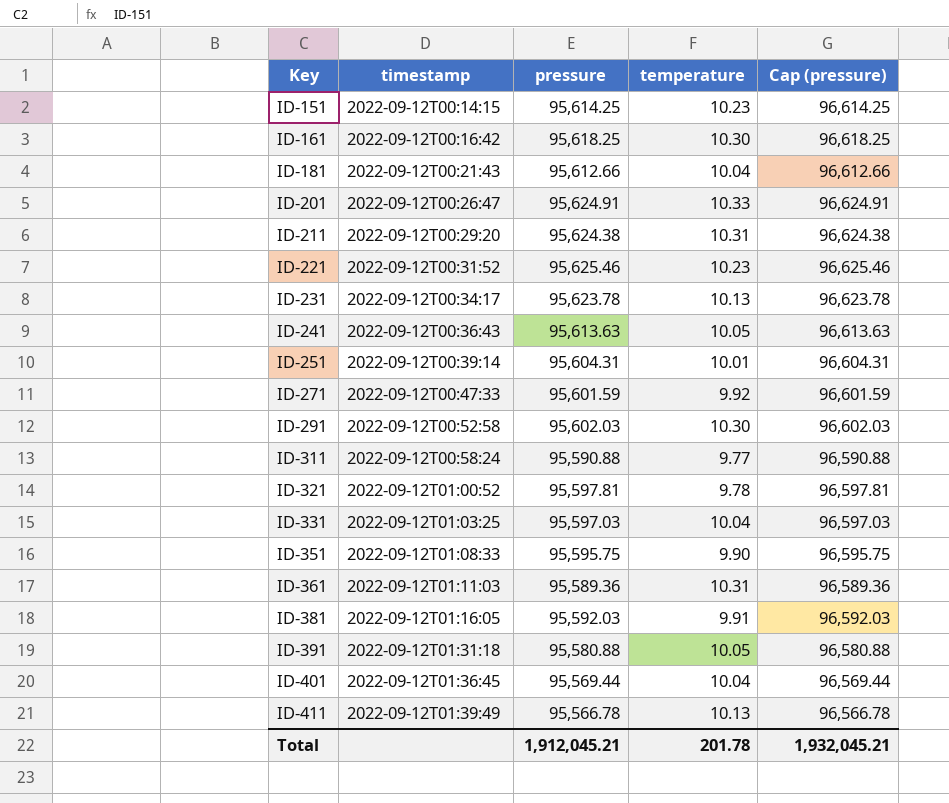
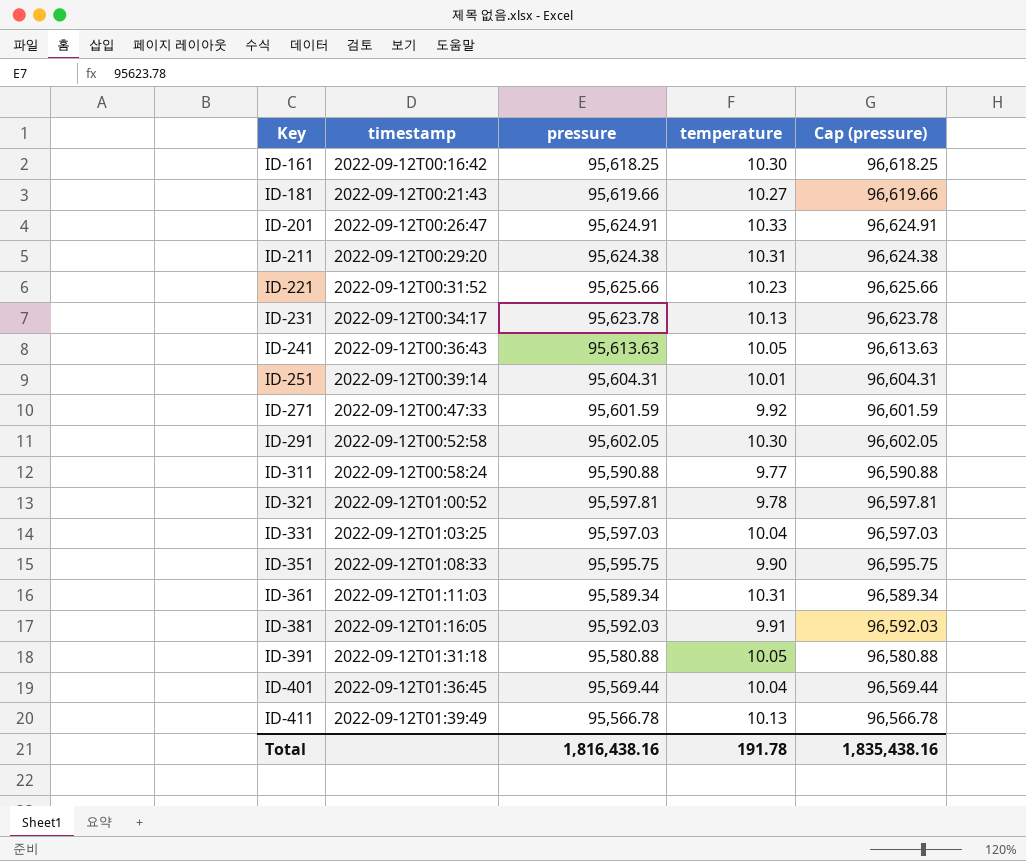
row ID-151: 2022-09-12T00:14:15 | 95,614.25 | 10.23 | 96,614.25 -> none
ID-181 | pressure: 95,612.66 -> 95,619.66
ID-181 | temperature: 10.04 -> 10.27
ID-181 | Cap (pressure): 96,612.66 -> 96,619.66
ID-221 | pressure: 95,625.46 -> 95,625.66
ID-221 | Cap (pressure): 96,625.46 -> 96,625.66
ID-291 | pressure: 95,602.03 -> 95,602.05
ID-291 | Cap (pressure): 96,602.03 -> 96,602.05
ID-361 | pressure: 95,589.36 -> 95,589.34
ID-361 | Cap (pressure): 96,589.36 -> 96,589.34
Total | pressure: 1,912,045.21 -> 1,816,438.16
Total | temperature: 201.78 -> 191.78
Total | Cap (pressure): 1,932,045.21 -> 1,835,438.16

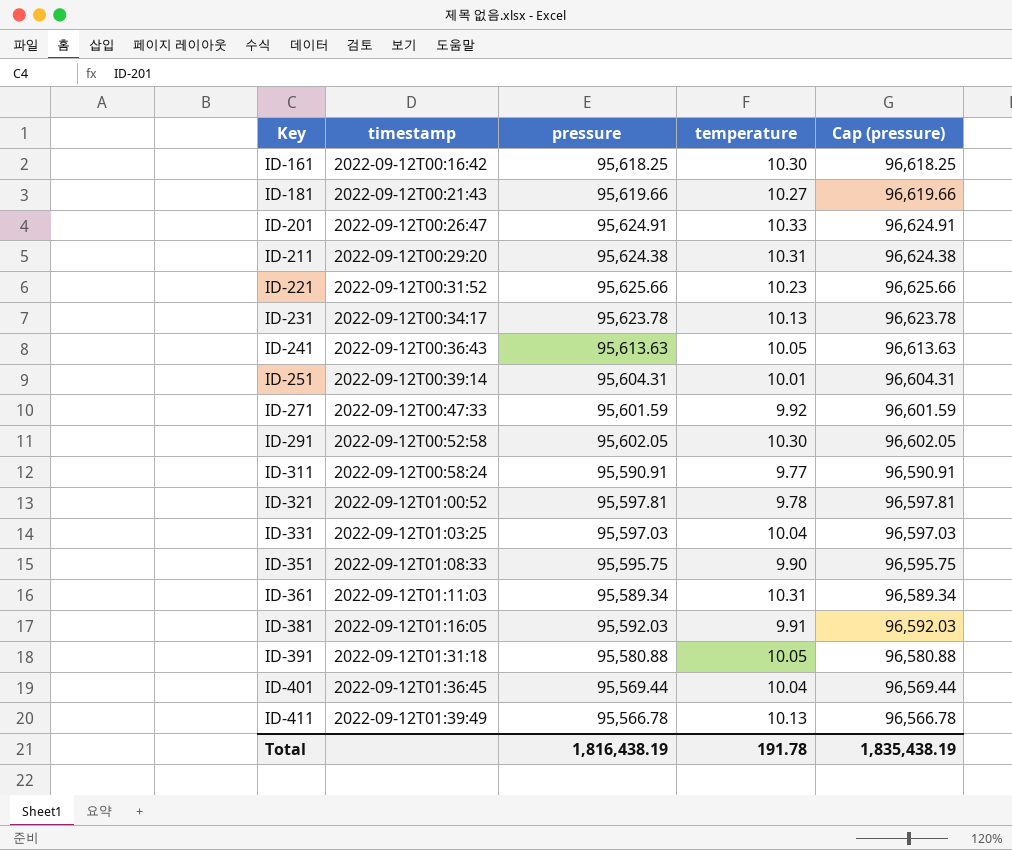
ID-311 | pressure: 95,590.88 -> 95,590.91
ID-311 | Cap (pressure): 96,590.88 -> 96,590.91
Total | pressure: 1,816,438.16 -> 1,816,438.19
Total | Cap (pressure): 1,835,438.16 -> 1,835,438.19

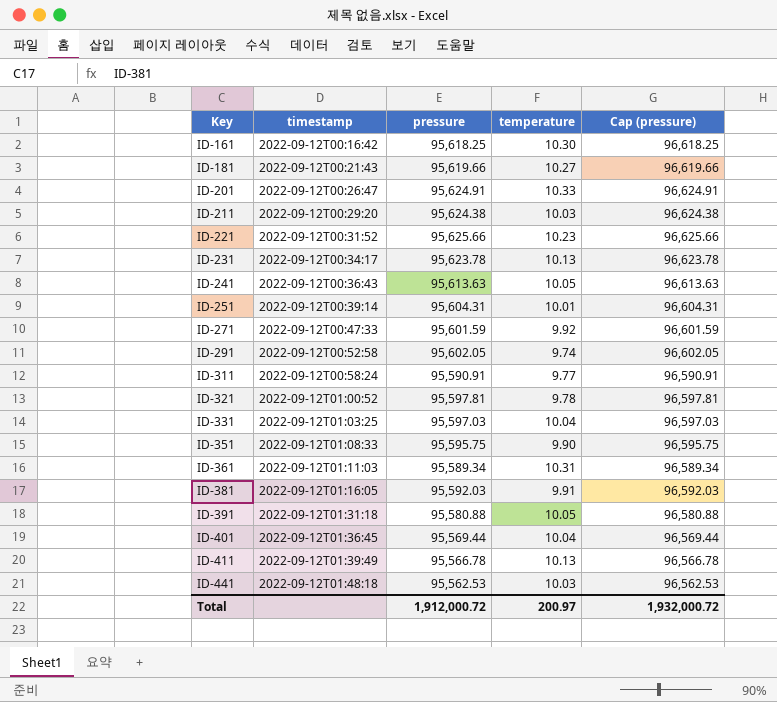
ID-211 | temperature: 10.31 -> 10.03
ID-291 | temperature: 10.30 -> 9.74
row ID-441: none -> 2022-09-12T01:48:18 | 95,562.53 | 10.03 | 96,562.53
Total | pressure: 1,816,438.19 -> 1,912,000.72
Total | temperature: 191.78 -> 200.97
Total | Cap (pressure): 1,835,438.19 -> 1,932,000.72

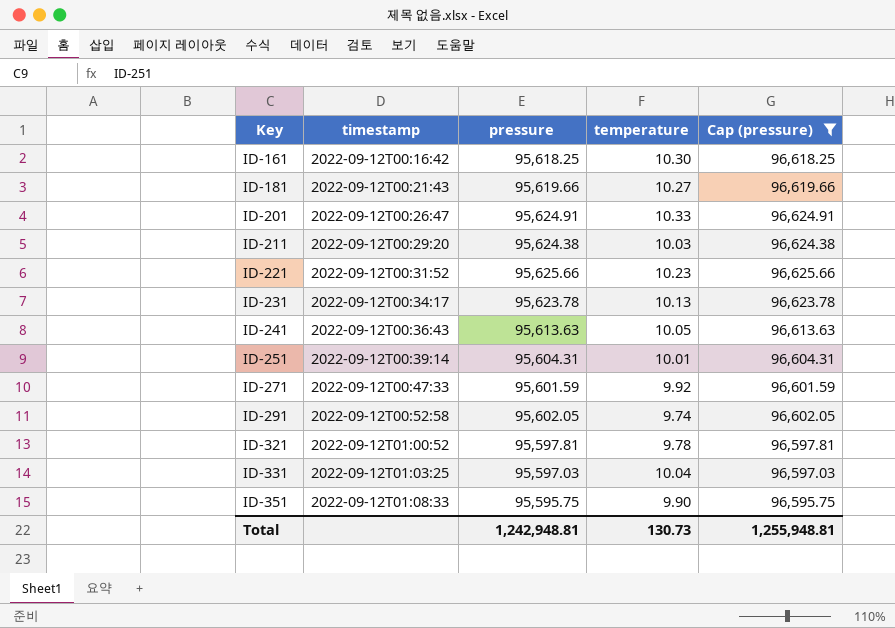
filter: none -> Cap (pressure) >= 96,595.75
Total | pressure: 1,912,000.72 -> 1,242,948.81
Total | temperature: 200.97 -> 130.73
Total | Cap (pressure): 1,932,000.72 -> 1,255,948.81

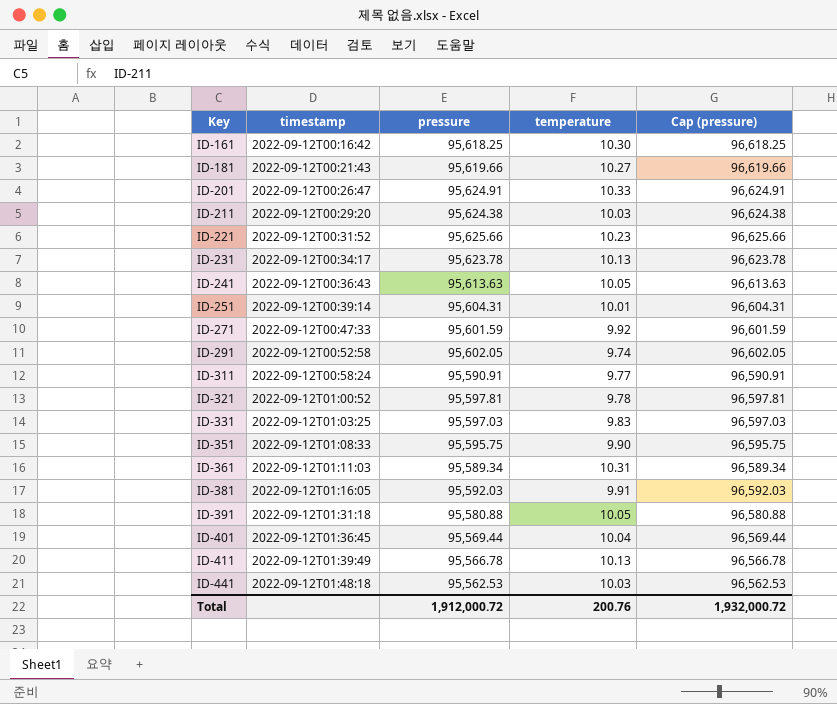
filter: Cap (pressure) >= 96,595.75 -> none
ID-331 | temperature: 10.04 -> 9.83
Total | pressure: 1,242,948.81 -> 1,912,000.72
Total | temperature: 130.73 -> 200.76
Total | Cap (pressure): 1,255,948.81 -> 1,932,000.72

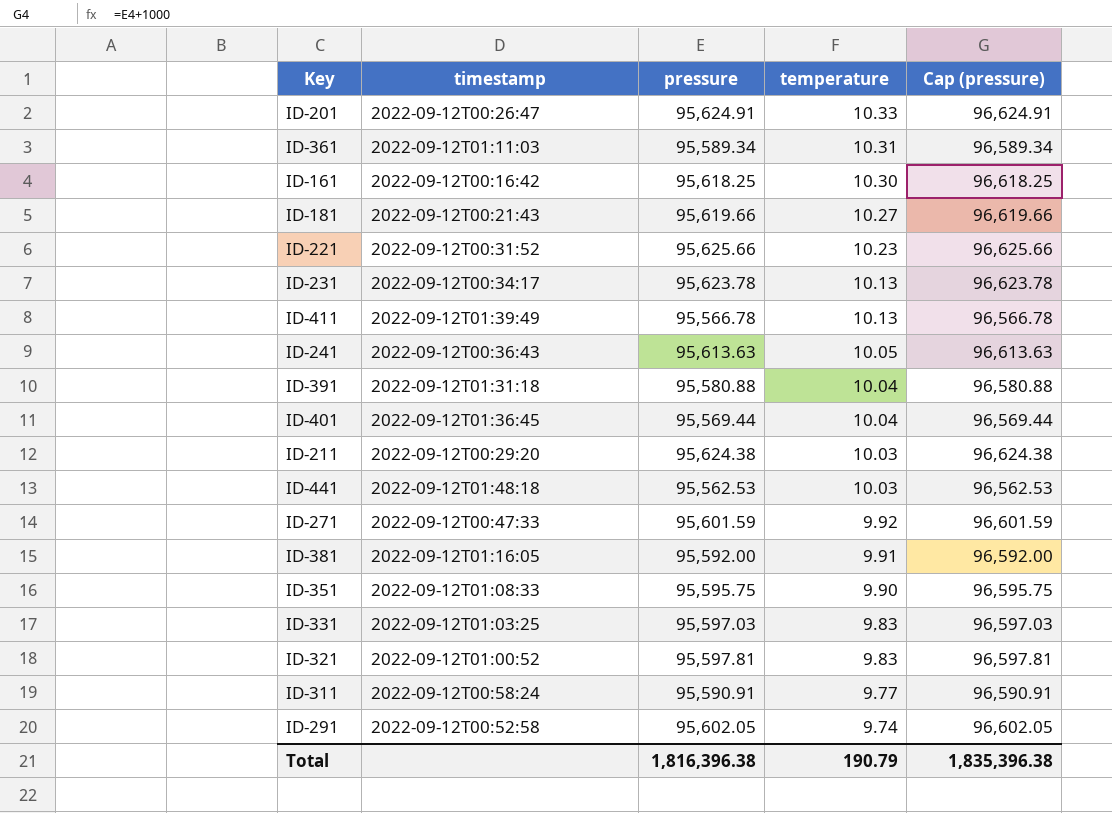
row order: Key ascending -> temperature descending
row ID-251: 2022-09-12T00:39:14 | 95,604.31 | 10.01 | 96,604.31 -> none
ID-391 | temperature: 10.05 -> 10.04
ID-381 | pressure: 95,592.03 -> 95,592.00
ID-381 | Cap (pressure): 96,592.03 -> 96,592.00
ID-321 | temperature: 9.78 -> 9.83
Total | pressure: 1,912,000.72 -> 1,816,396.38
Total | temperature: 200.76 -> 190.79
Total | Cap (pressure): 1,932,000.72 -> 1,835,396.38

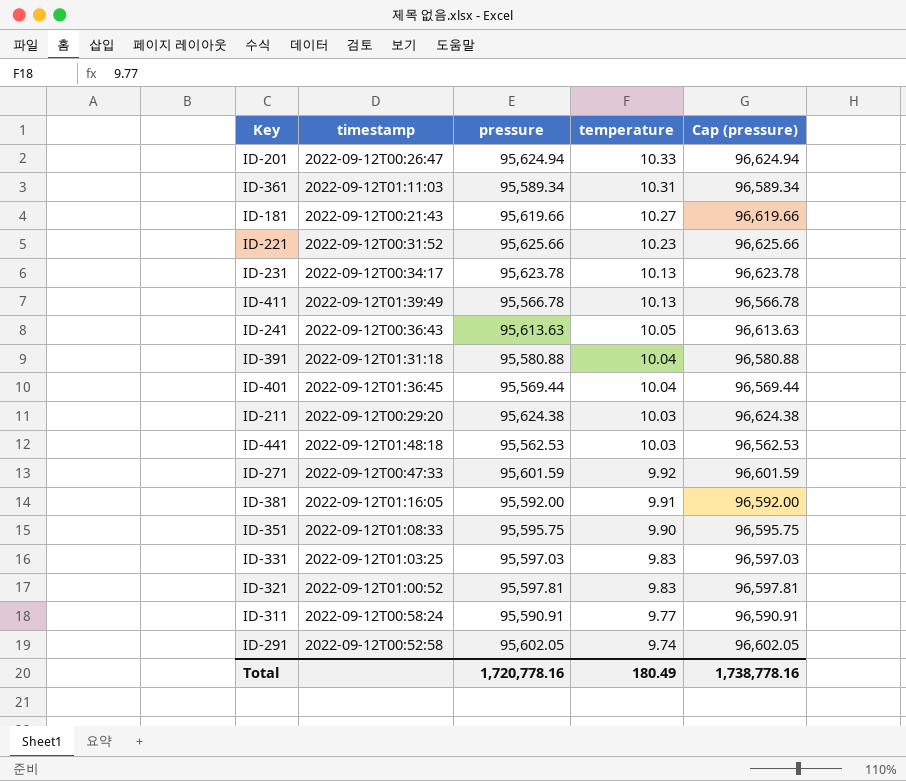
row ID-161: 2022-09-12T00:16:42 | 95,618.25 | 10.30 | 96,618.25 -> none
ID-201 | pressure: 95,624.91 -> 95,624.94
ID-201 | Cap (pressure): 96,624.91 -> 96,624.94
Total | pressure: 1,816,396.38 -> 1,720,778.16
Total | temperature: 190.79 -> 180.49
Total | Cap (pressure): 1,835,396.38 -> 1,738,778.16

